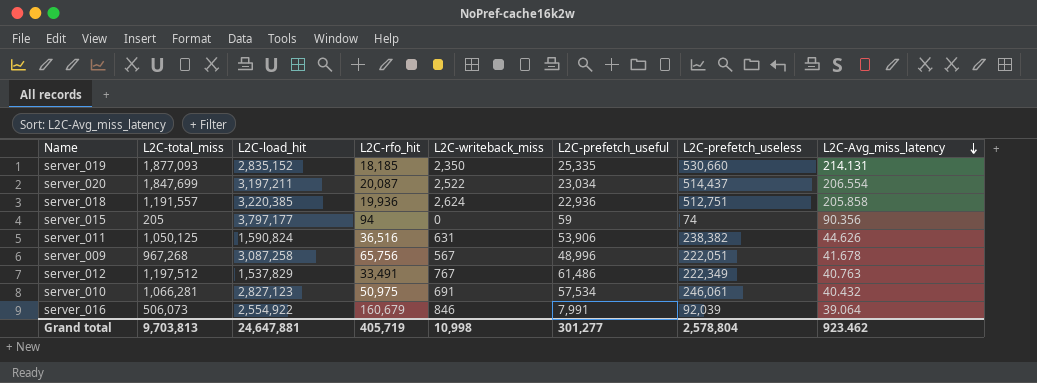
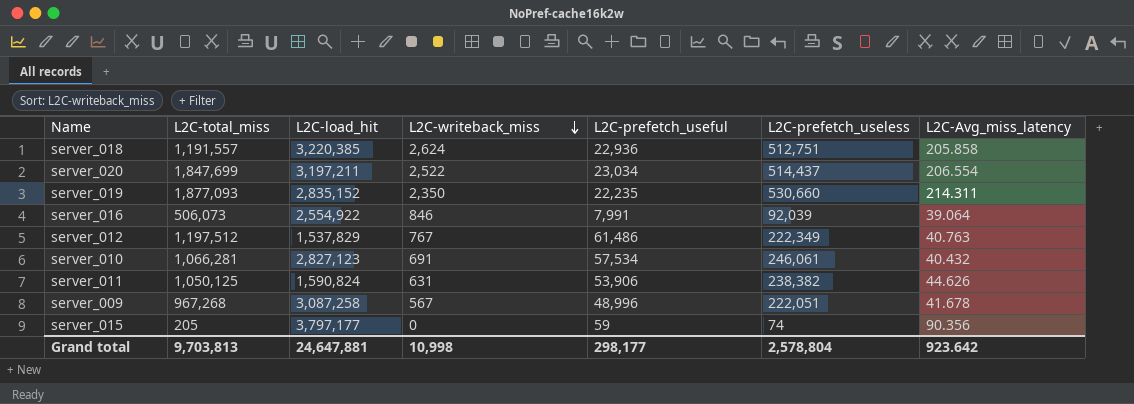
row order: L2C-Avg_miss_latency descending -> L2C-writeback_miss descending
column L2C-rfo_hit | position: 4 -> none
server_019 | L2C-prefetch_useful: 25,335 -> 22,235
server_019 | L2C-Avg_miss_latency: 214.131 -> 214.311
Grand total | L2C-prefetch_useful: 301,277 -> 298,177
Grand total | L2C-Avg_miss_latency: 923.462 -> 923.642

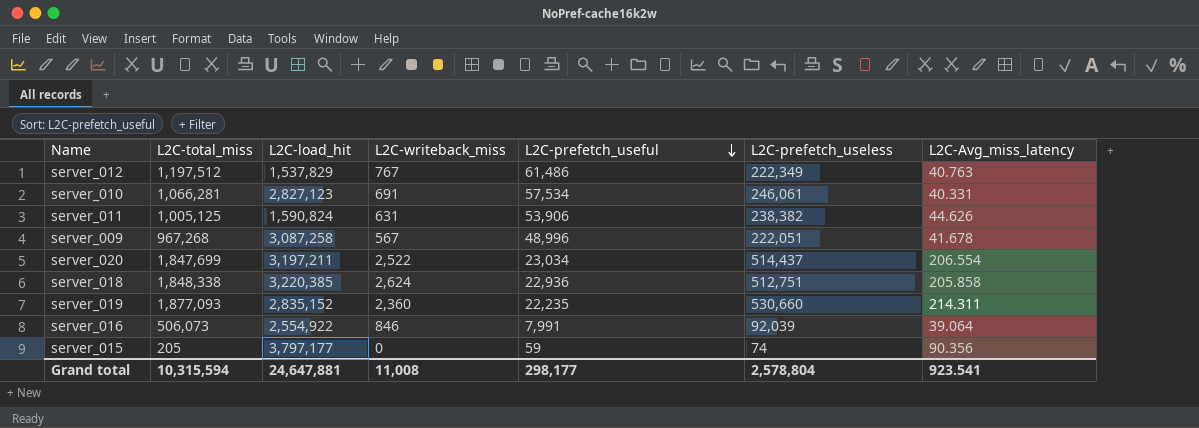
row order: L2C-writeback_miss descending -> L2C-prefetch_useful descending
server_010 | L2C-Avg_miss_latency: 40.432 -> 40.331
server_011 | L2C-total_miss: 1,050,125 -> 1,005,125
server_018 | L2C-total_miss: 1,191,557 -> 1,848,338
server_019 | L2C-writeback_miss: 2,350 -> 2,360
Grand total | L2C-total_miss: 9,703,813 -> 10,315,594
Grand total | L2C-writeback_miss: 10,998 -> 11,008
Grand total | L2C-Avg_miss_latency: 923.642 -> 923.541

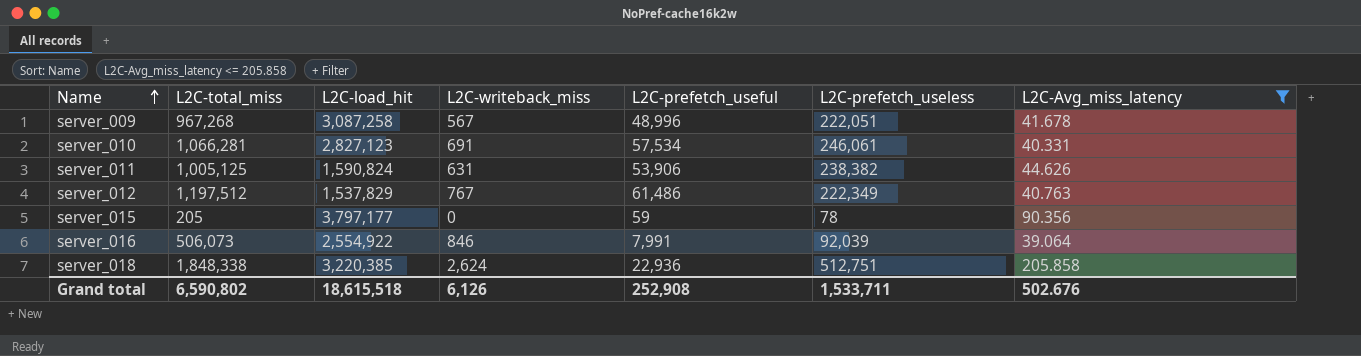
filter: none -> L2C-Avg_miss_latency <= 205.858
row order: L2C-prefetch_useful descending -> Name ascending
server_015 | L2C-prefetch_useless: 74 -> 78
Grand total | L2C-total_miss: 10,315,594 -> 6,590,802
Grand total | L2C-load_hit: 24,647,881 -> 18,615,518
Grand total | L2C-writeback_miss: 11,008 -> 6,126
Grand total | L2C-prefetch_useful: 298,177 -> 252,908
Grand total | L2C-prefetch_useless: 2,578,804 -> 1,533,711
Grand total | L2C-Avg_miss_latency: 923.541 -> 502.676

